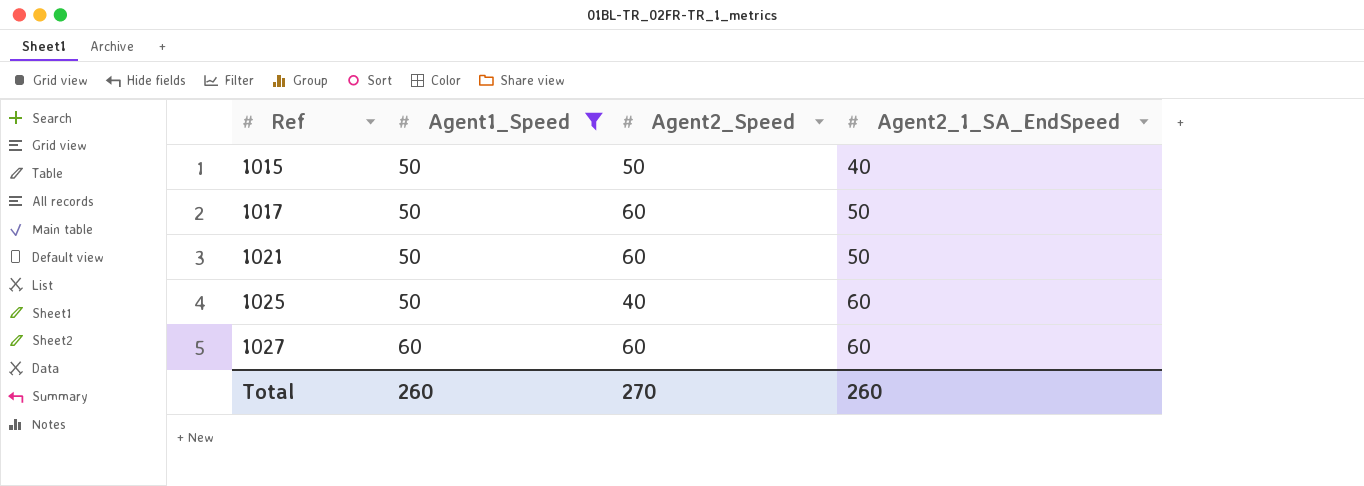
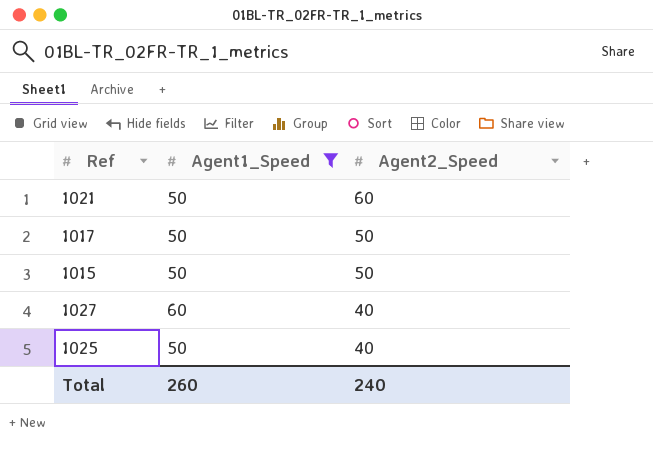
row order: Ref ascending -> Agent2_Speed descending
column Agent2_1_SA_EndSpeed | position: 4 -> none
1017 | Agent2_Speed: 60 -> 50
1027 | Agent2_Speed: 60 -> 40
Total | Agent2_Speed: 270 -> 240

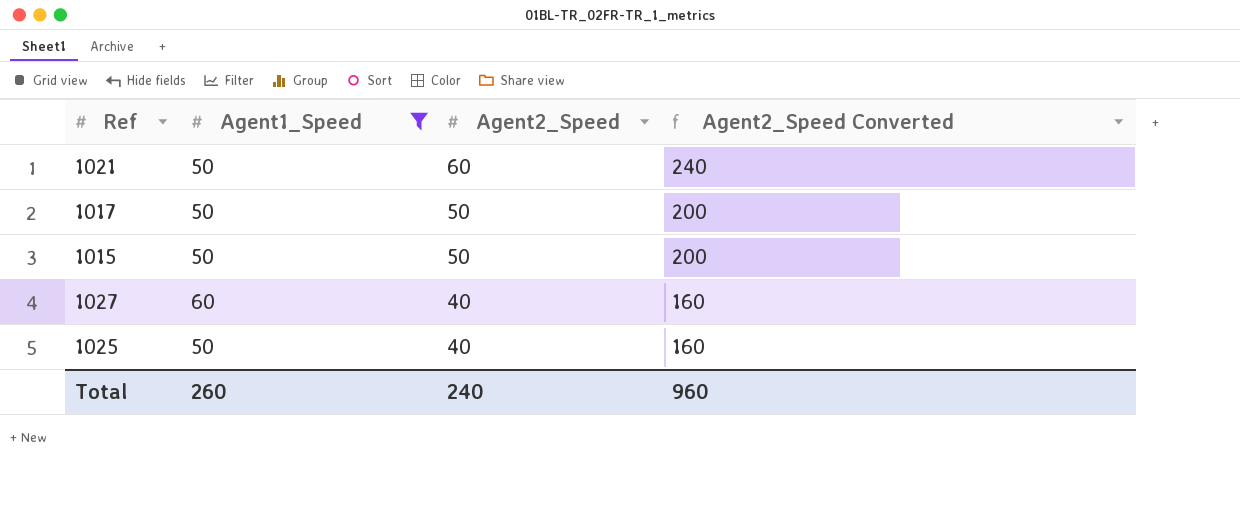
column Agent2_Speed Converted | formula: none -> [Agent2_Speed] * 4

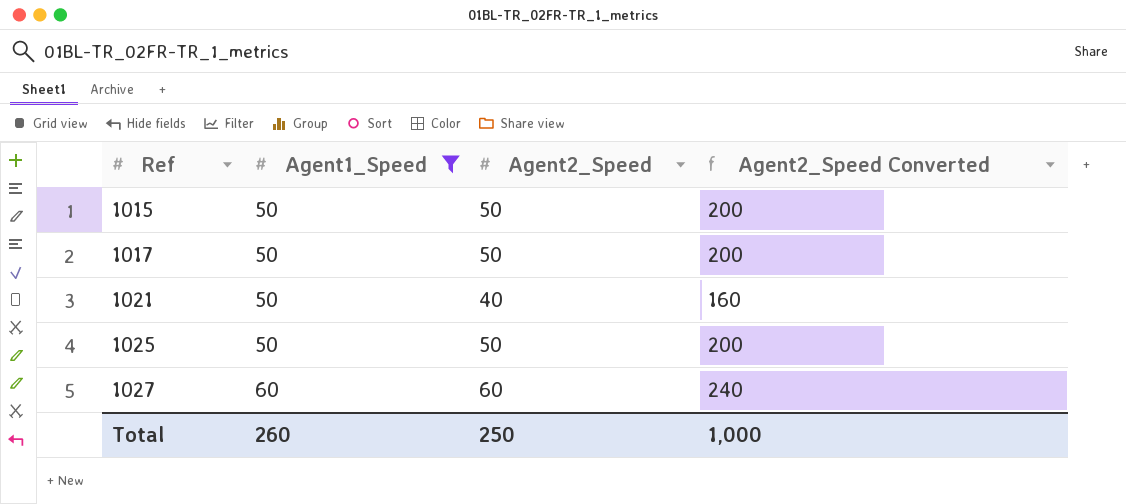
row order: Agent2_Speed descending -> Ref ascending
1021 | Agent2_Speed: 60 -> 40
1021 | Agent2_Speed Converted: 240 -> 160
1025 | Agent2_Speed: 40 -> 50
1025 | Agent2_Speed Converted: 160 -> 200
1027 | Agent2_Speed: 40 -> 60
1027 | Agent2_Speed Converted: 160 -> 240
Total | Agent2_Speed: 240 -> 250
Total | Agent2_Speed Converted: 960 -> 1,000

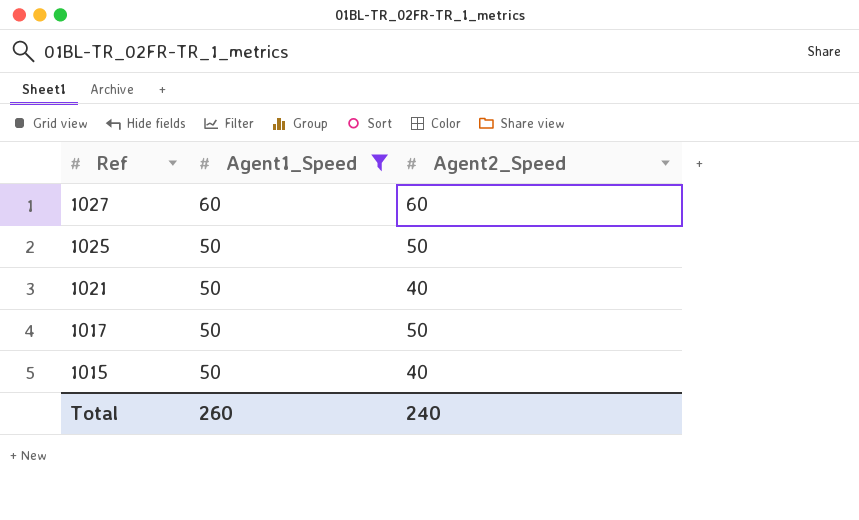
row order: Ref ascending -> Ref descending
column Agent2_Speed Converted | formula: [Agent2_Speed] * 4 -> none
1015 | Agent2_Speed: 50 -> 40
Total | Agent2_Speed: 250 -> 240

